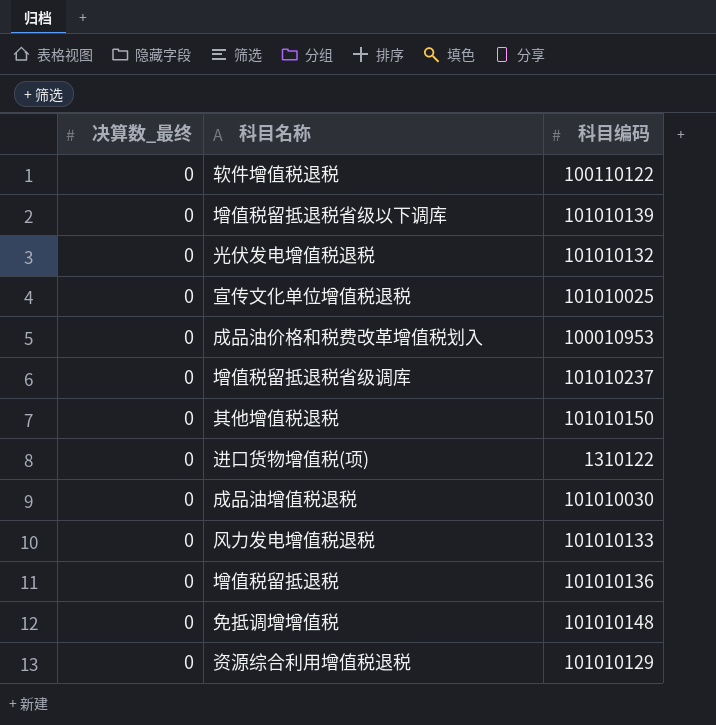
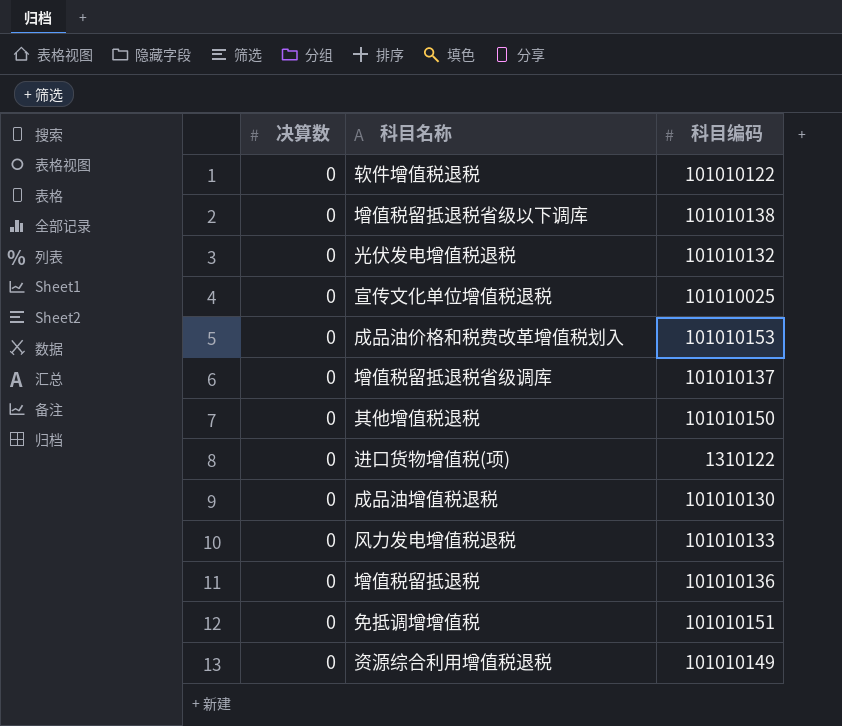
column name: 决算数_最终 -> 决算数
软件增值税退税 | 科目编码: 100110122 -> 101010122
增值税留抵退税省级以下调库 | 科目编码: 101010139 -> 101010138
成品油价格和税费改革增值税划入 | 科目编码: 100010953 -> 101010153
增值税留抵退税省级调库 | 科目编码: 101010237 -> 101010137
成品油增值税退税 | 科目编码: 101010030 -> 101010130
免抵调增增值税 | 科目编码: 101010148 -> 101010151
资源综合利用增值税退税 | 科目编码: 101010129 -> 101010149

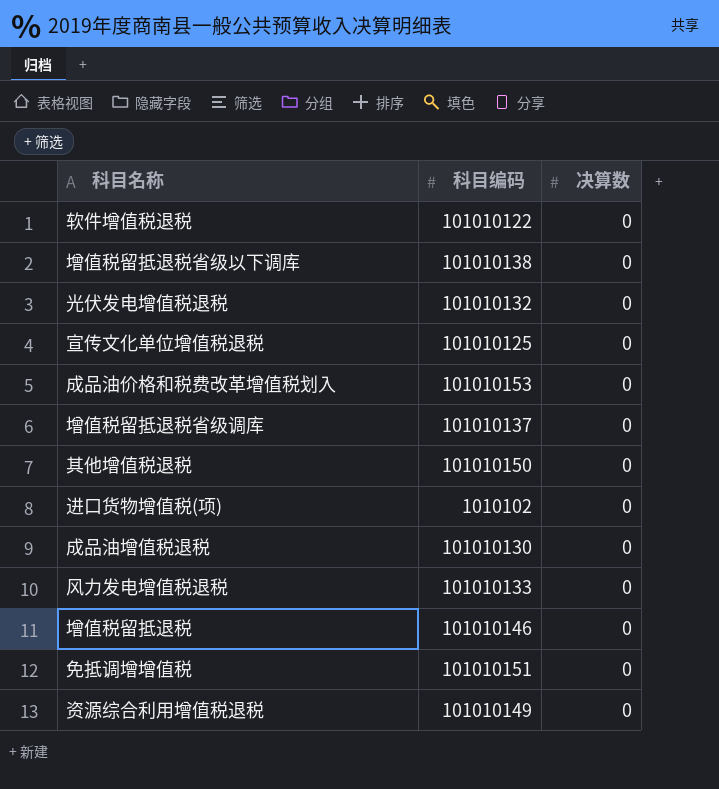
column 决算数 | position: 1 -> 3
宣传文化单位增值税退税 | 科目编码: 101010025 -> 101010125
进口货物增值税(项) | 科目编码: 1310122 -> 1010102
增值税留抵退税 | 科目编码: 101010136 -> 101010146

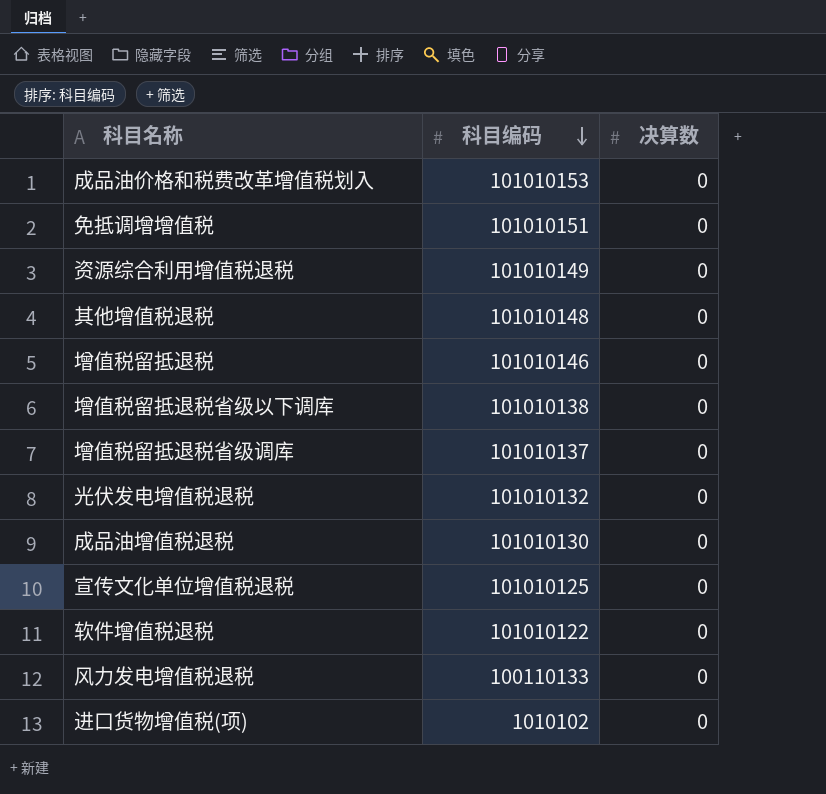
row order: none -> 科目编码 descending
其他增值税退税 | 科目编码: 101010150 -> 101010148
风力发电增值税退税 | 科目编码: 101010133 -> 100110133

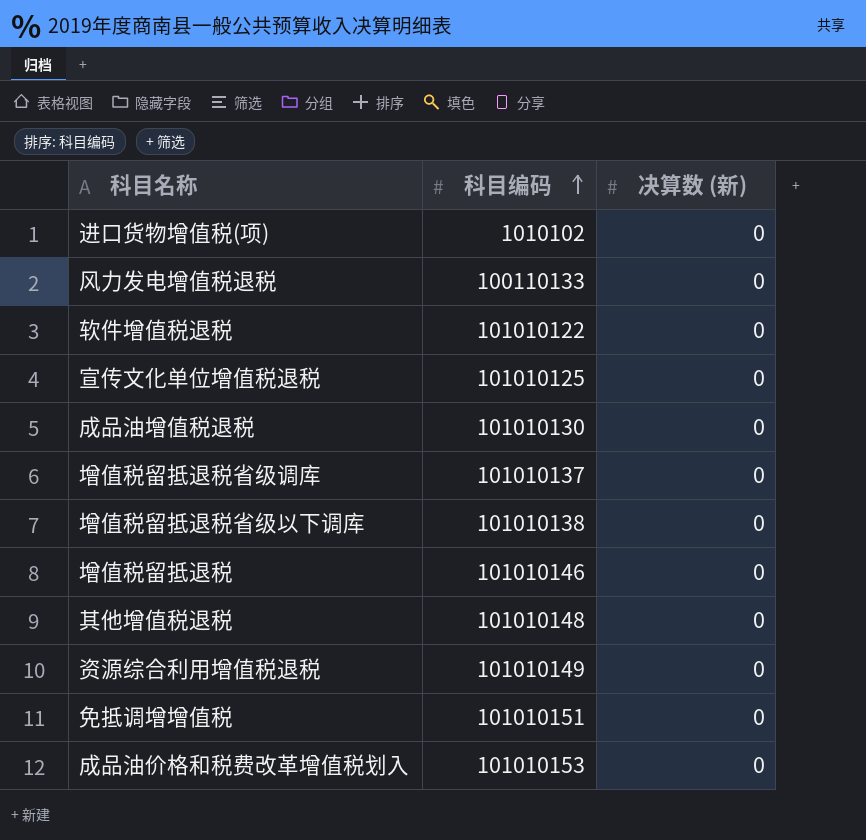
row order: 科目编码 descending -> 科目编码 ascending
column name: 决算数 -> 决算数 (新)
row 光伏发电增值税退税: 101010132 | 0 -> none

